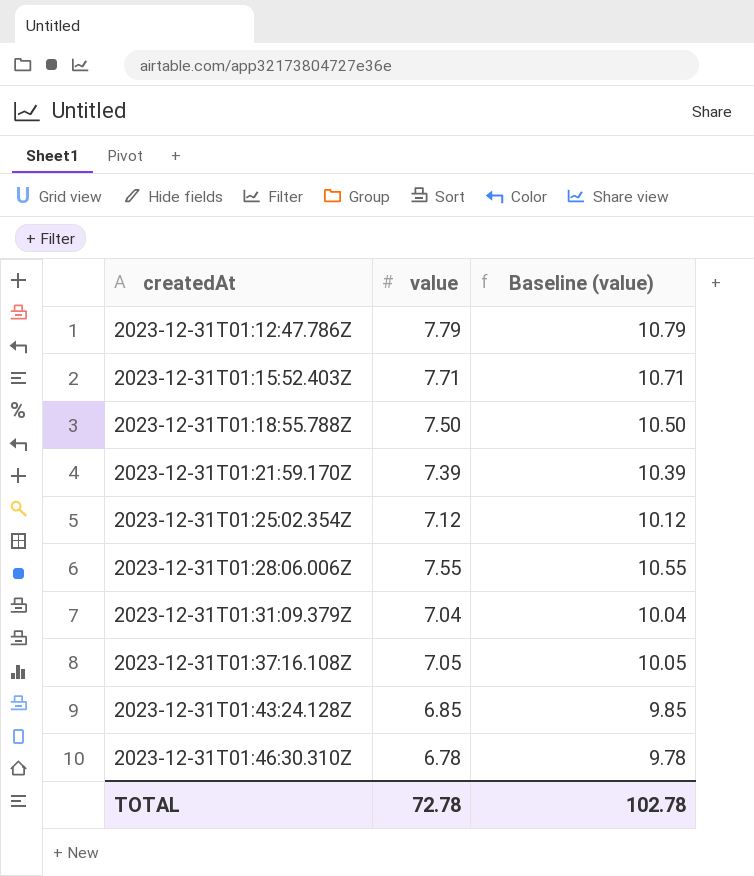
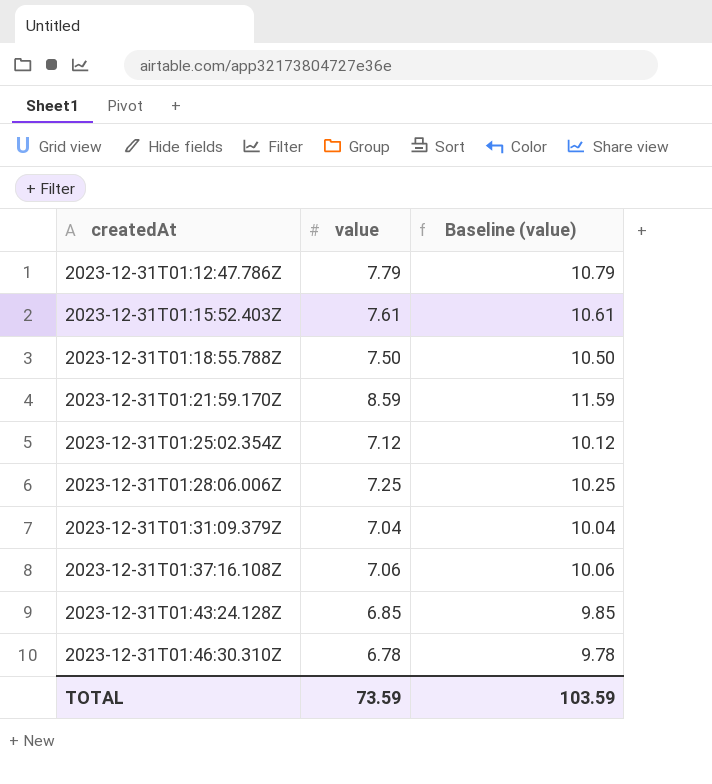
2023-12-31T01:15:52.403Z | value: 7.71 -> 7.61
2023-12-31T01:15:52.403Z | Baseline (value): 10.71 -> 10.61
2023-12-31T01:21:59.170Z | value: 7.39 -> 8.59
2023-12-31T01:21:59.170Z | Baseline (value): 10.39 -> 11.59
2023-12-31T01:28:06.006Z | value: 7.55 -> 7.25
2023-12-31T01:28:06.006Z | Baseline (value): 10.55 -> 10.25
2023-12-31T01:37:16.108Z | value: 7.05 -> 7.06
2023-12-31T01:37:16.108Z | Baseline (value): 10.05 -> 10.06
TOTAL | value: 72.78 -> 73.59
TOTAL | Baseline (value): 102.78 -> 103.59

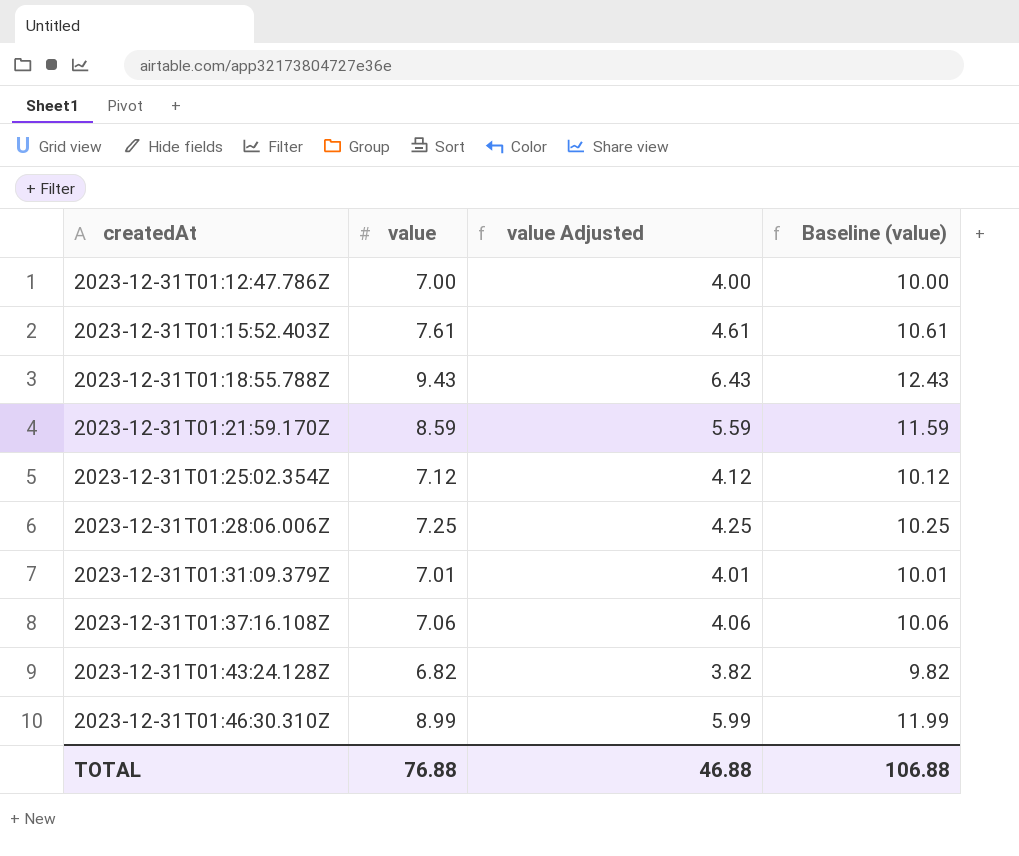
column value Adjusted | formula: none -> [value] - 3
2023-12-31T01:12:47.786Z | value: 7.79 -> 7.00
2023-12-31T01:12:47.786Z | Baseline (value): 10.79 -> 10.00
2023-12-31T01:18:55.788Z | value: 7.50 -> 9.43
2023-12-31T01:18:55.788Z | Baseline (value): 10.50 -> 12.43
2023-12-31T01:31:09.379Z | value: 7.04 -> 7.01
2023-12-31T01:31:09.379Z | Baseline (value): 10.04 -> 10.01
2023-12-31T01:43:24.128Z | value: 6.85 -> 6.82
2023-12-31T01:43:24.128Z | Baseline (value): 9.85 -> 9.82
2023-12-31T01:46:30.310Z | value: 6.78 -> 8.99
2023-12-31T01:46:30.310Z | Baseline (value): 9.78 -> 11.99
TOTAL | value: 73.59 -> 76.88
TOTAL | Baseline (value): 103.59 -> 106.88

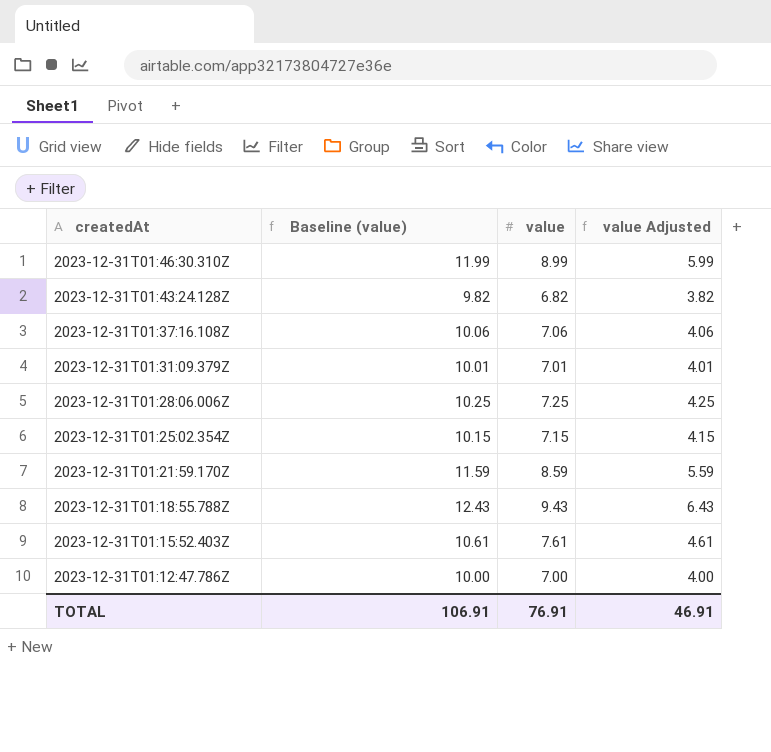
row order: createdAt ascending -> createdAt descending
column Baseline (value) | position: 4 -> 2
2023-12-31T01:25:02.354Z | Baseline (value): 10.12 -> 10.15
2023-12-31T01:25:02.354Z | value: 7.12 -> 7.15
2023-12-31T01:25:02.354Z | value Adjusted: 4.12 -> 4.15
TOTAL | Baseline (value): 106.88 -> 106.91
TOTAL | value: 76.88 -> 76.91
TOTAL | value Adjusted: 46.88 -> 46.91

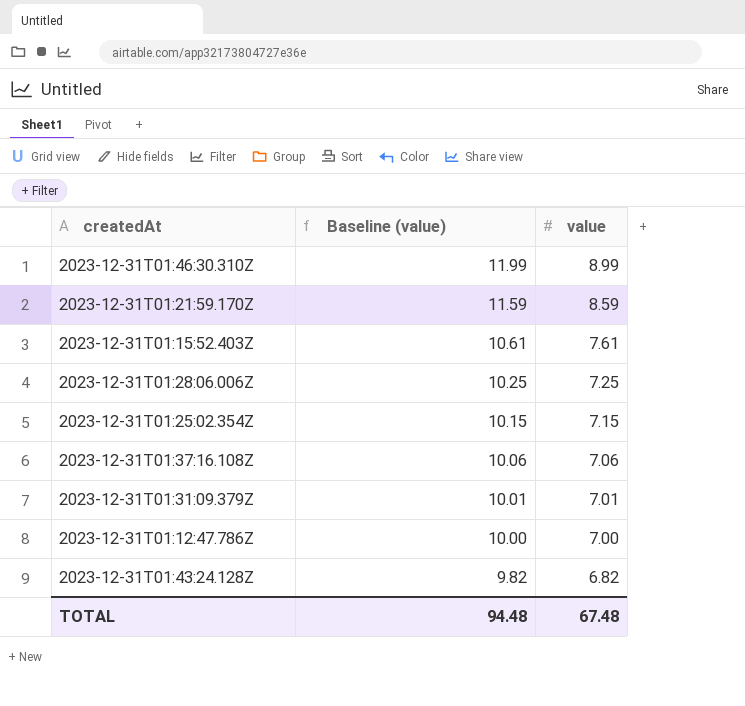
row order: createdAt descending -> Baseline (value) descending
column value Adjusted | formula: [value] - 3 -> none
row 2023-12-31T01:18:55.788Z: 12.43 | 9.43 | 6.43 -> none
TOTAL | Baseline (value): 106.91 -> 94.48
TOTAL | value: 76.91 -> 67.48

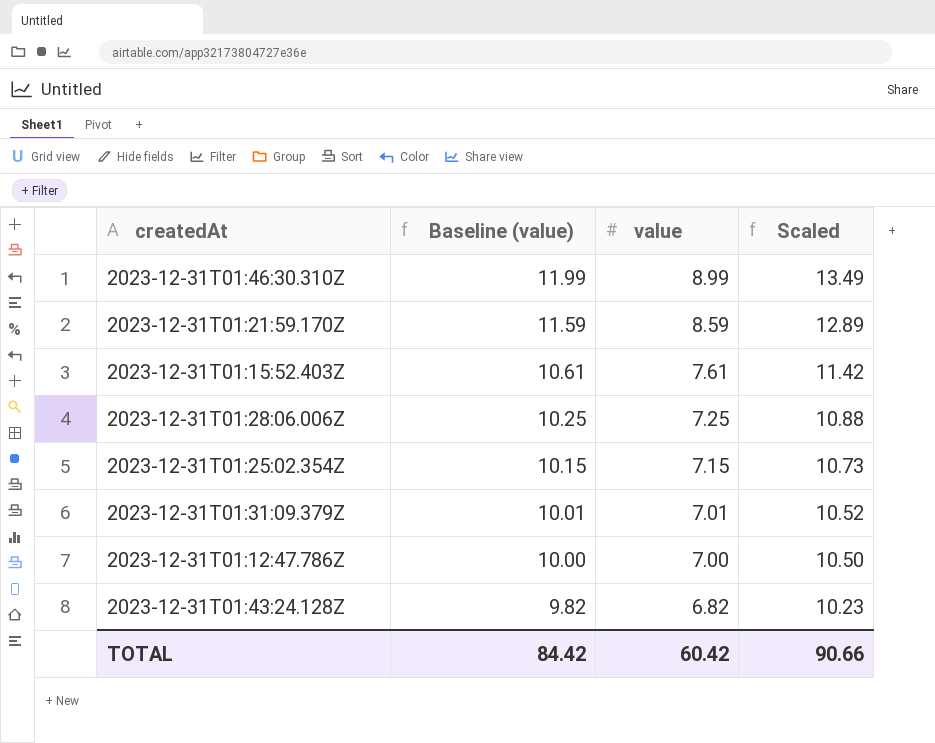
column Scaled | formula: none -> [value] * 1.5
row 2023-12-31T01:37:16.108Z: 10.06 | 7.06 -> none
TOTAL | Baseline (value): 94.48 -> 84.42
TOTAL | value: 67.48 -> 60.42

